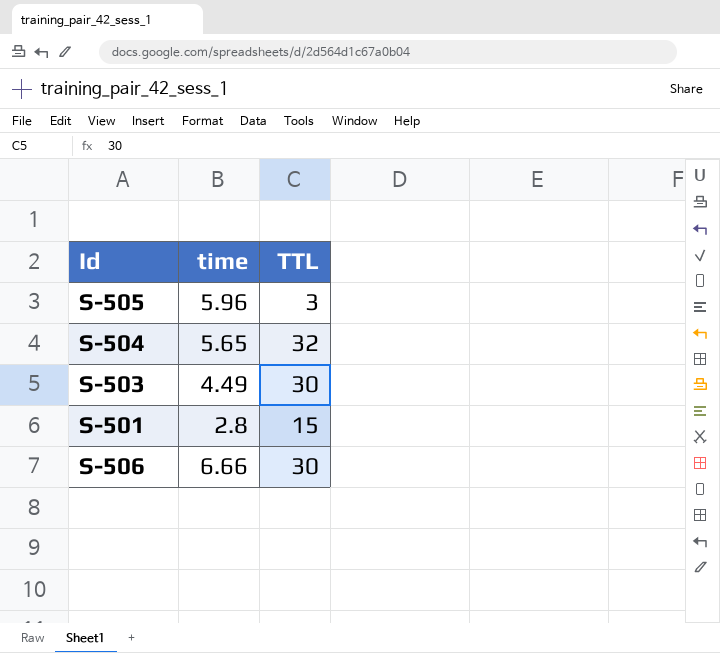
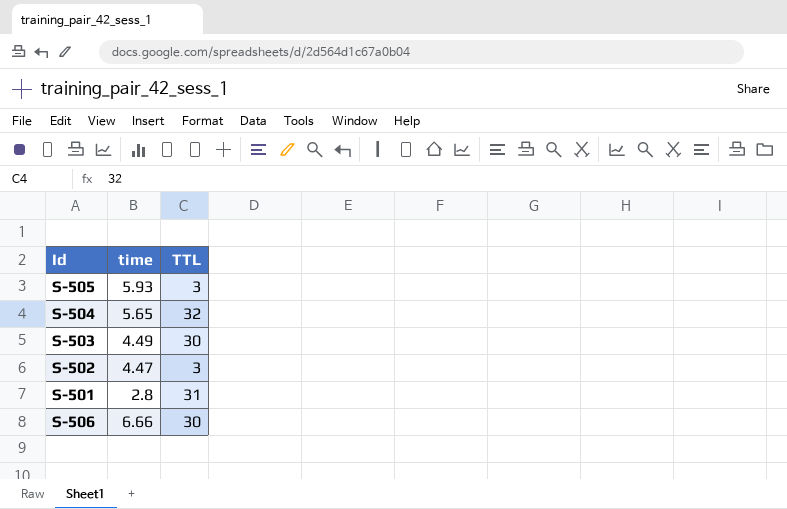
S-505 | time: 5.96 -> 5.93
row S-502: none -> 4.47 | 3
S-501 | TTL: 15 -> 31

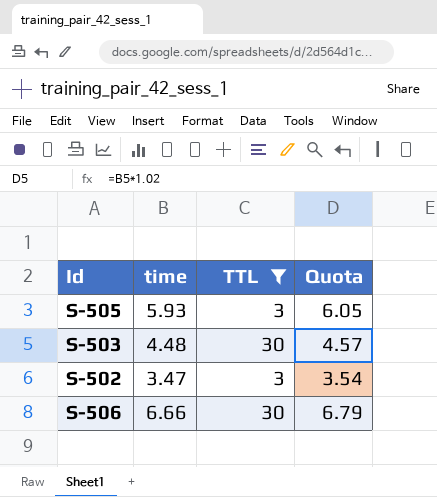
filter: none -> TTL <= 30
column Quota | formula: none -> [time] * 1.02
S-503 | time: 4.49 -> 4.48
S-502 | time: 4.47 -> 3.47

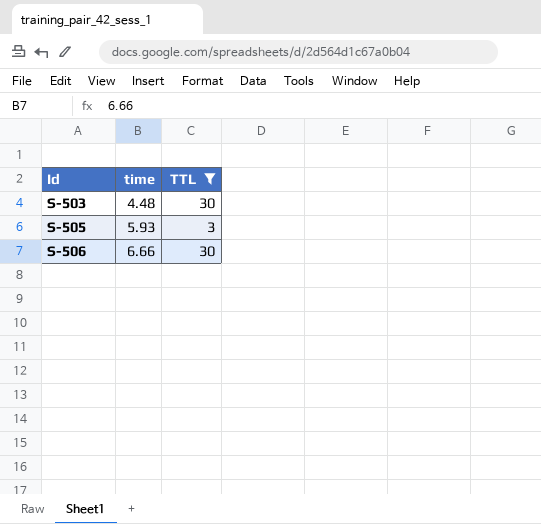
row order: none -> Id ascending
column Quota | formula: [time] * 1.02 -> none
row S-502: 3.47 | 3 | 3.54 -> none

